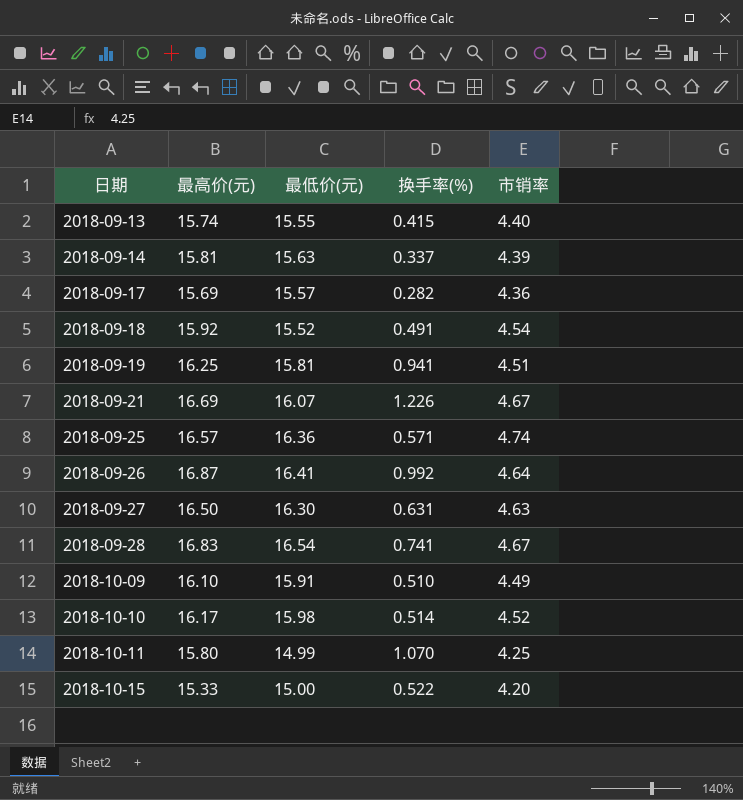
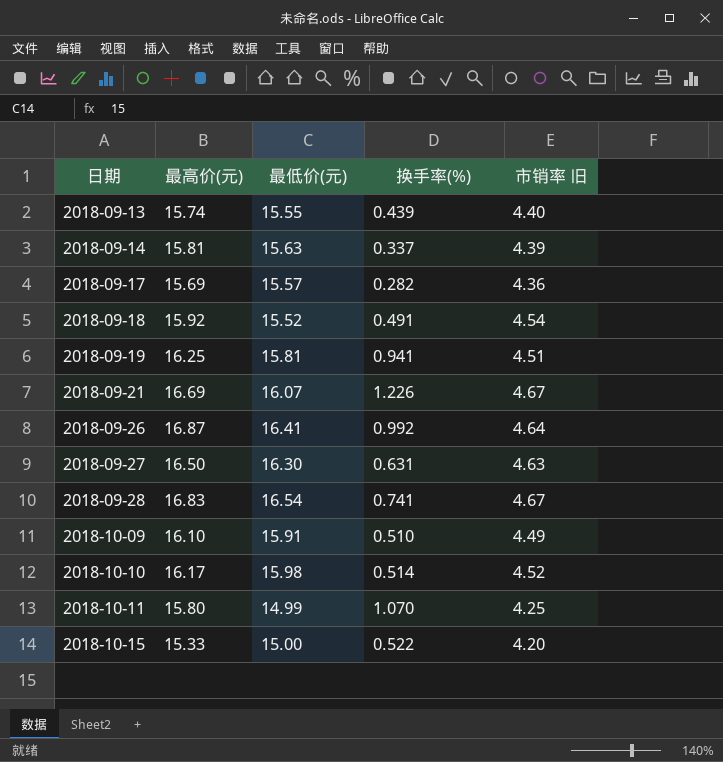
column name: 市销率 -> 市销率 旧
row 2018-09-25: 16.57 | 16.36 | 0.571 | 4.74 -> none
2018-09-13 | 换手率(%): 0.415 -> 0.439

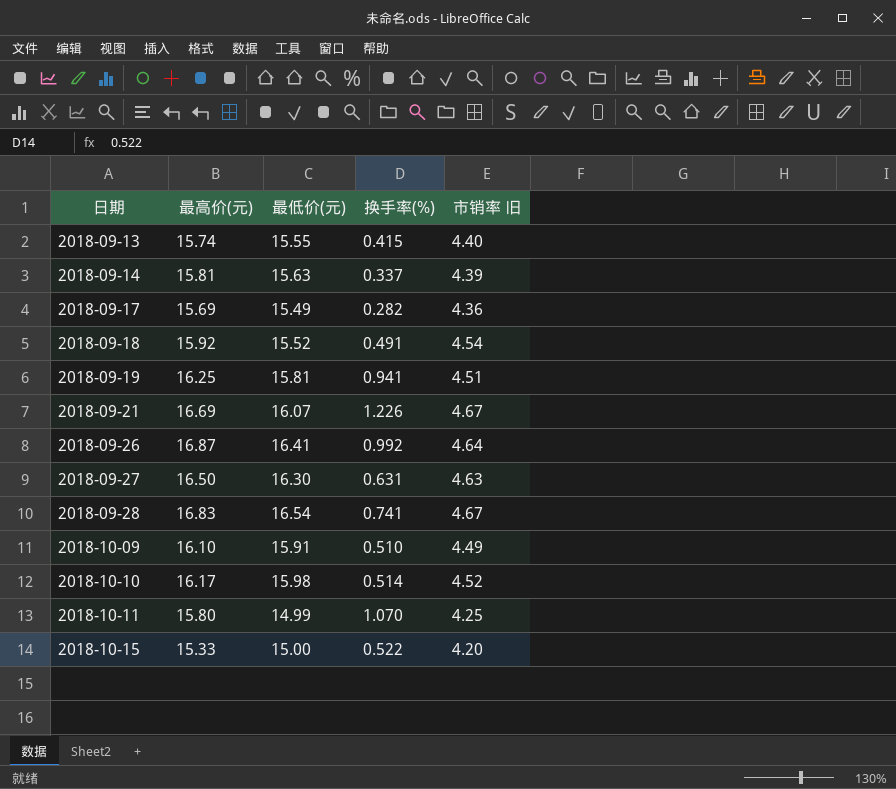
2018-09-13 | 换手率(%): 0.439 -> 0.415
2018-09-17 | 最低价(元): 15.57 -> 15.49

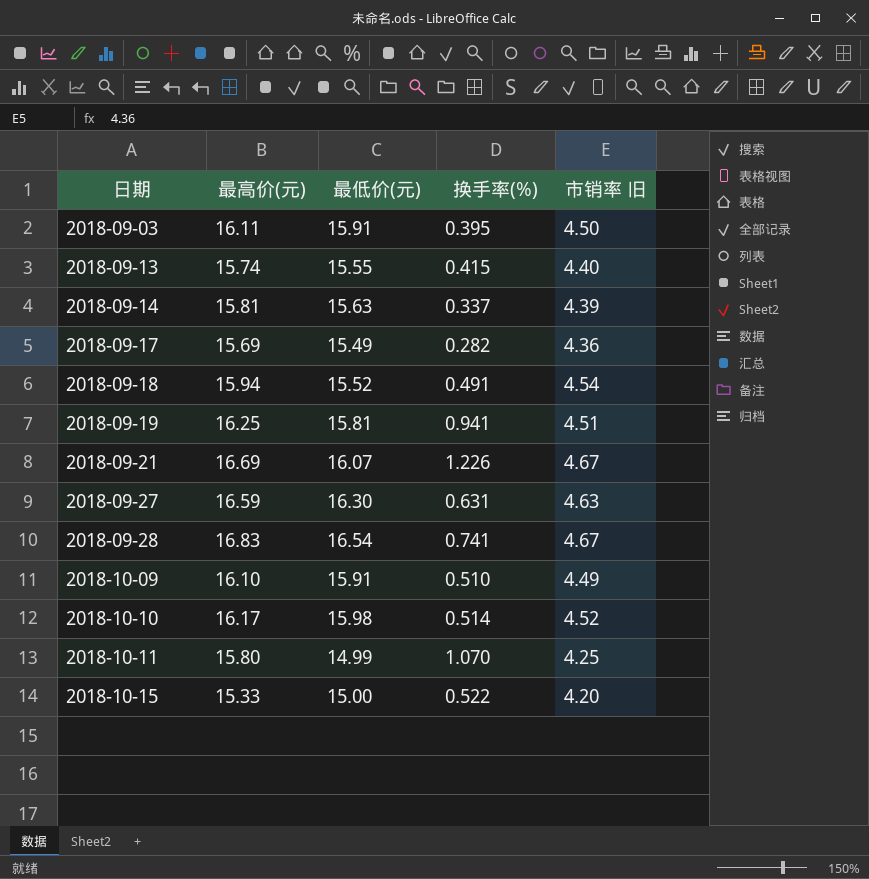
row 2018-09-26: 16.87 | 16.41 | 0.992 | 4.64 -> none
row 2018-09-03: none -> 16.11 | 15.91 | 0.395 | 4.50
2018-09-18 | 最高价(元): 15.92 -> 15.94
2018-09-27 | 最高价(元): 16.50 -> 16.59

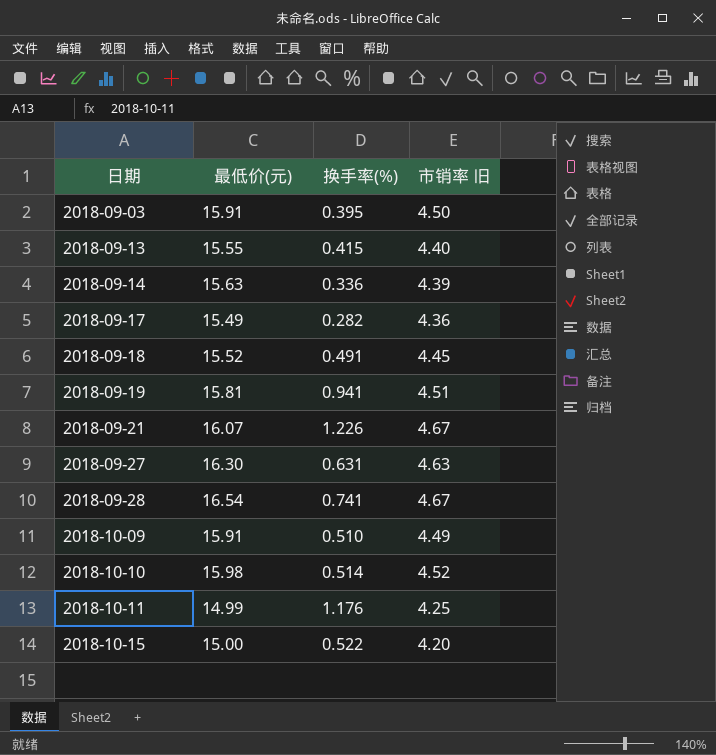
column 最高价(元) | position: 2 -> none
2018-09-14 | 换手率(%): 0.337 -> 0.336
2018-09-18 | 市销率 旧: 4.54 -> 4.45
2018-10-11 | 换手率(%): 1.070 -> 1.176

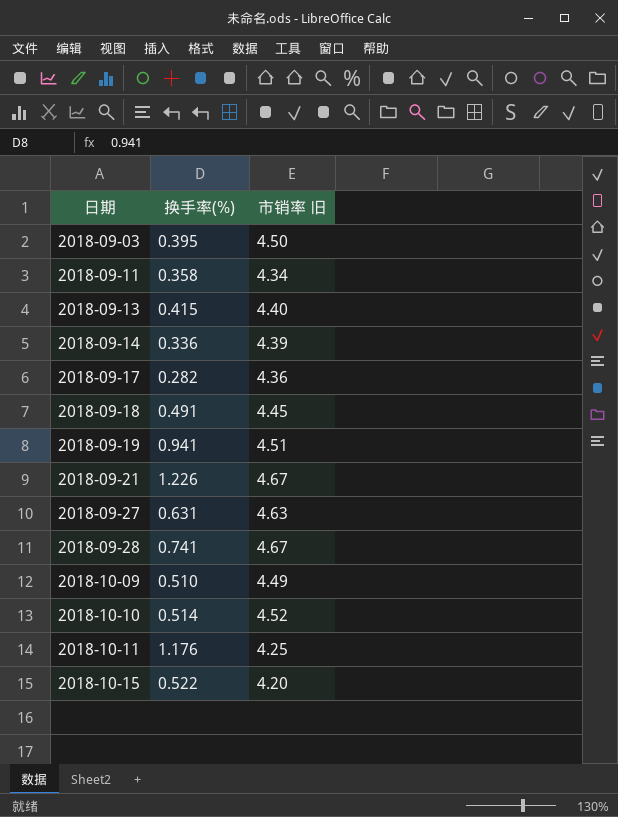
column 最低价(元) | position: 2 -> none
row 2018-09-11: none -> 0.358 | 4.34

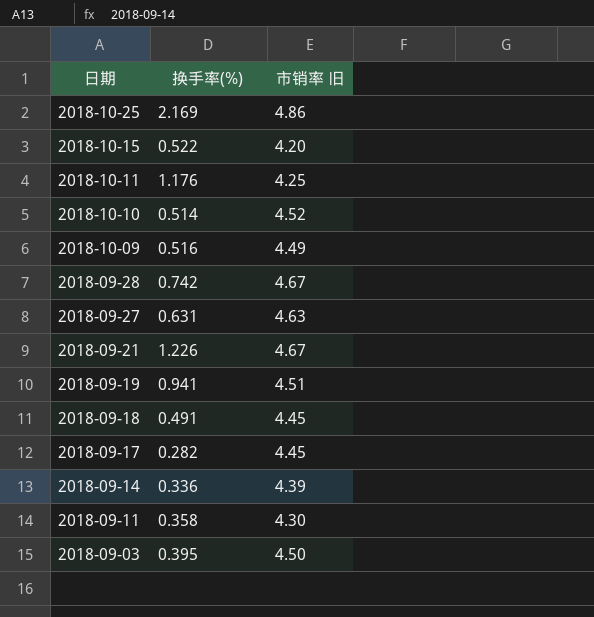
row order: 日期 ascending -> 日期 descending
row 2018-09-13: 0.415 | 4.40 -> none
row 2018-10-25: none -> 2.169 | 4.86
2018-10-09 | 换手率(%): 0.510 -> 0.516
2018-09-28 | 换手率(%): 0.741 -> 0.742
2018-09-17 | 市销率 旧: 4.36 -> 4.45
2018-09-11 | 市销率 旧: 4.34 -> 4.30

